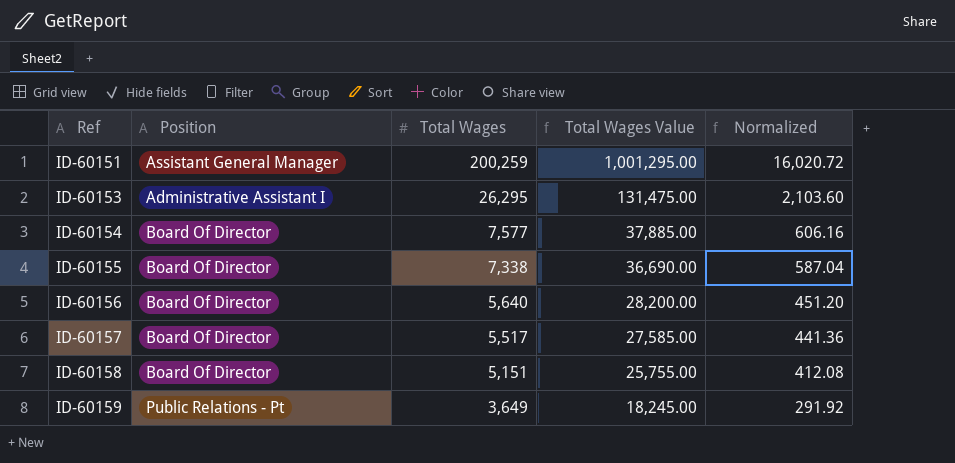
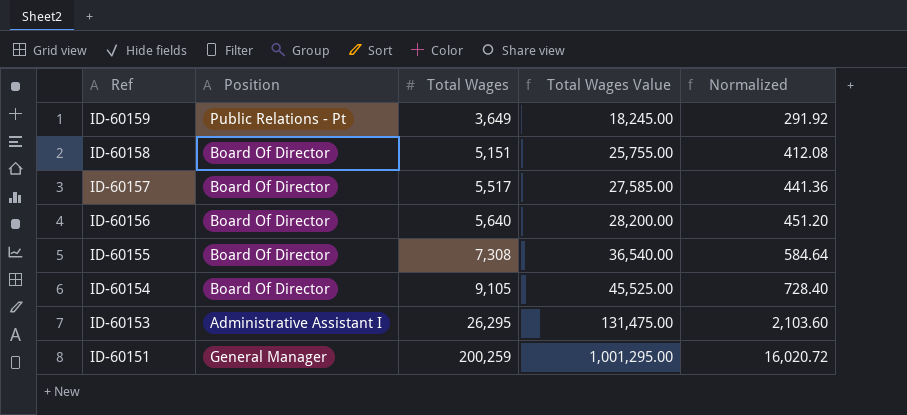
row order: Ref ascending -> Ref descending
ID-60155 | Total Wages: 7,338 -> 7,308
ID-60155 | Total Wages Value: 36,690.00 -> 36,540.00
ID-60155 | Normalized: 587.04 -> 584.64
ID-60154 | Total Wages: 7,577 -> 9,105
ID-60154 | Total Wages Value: 37,885.00 -> 45,525.00
ID-60154 | Normalized: 606.16 -> 728.40
ID-60151 | Position: Assistant General Manager -> General Manager

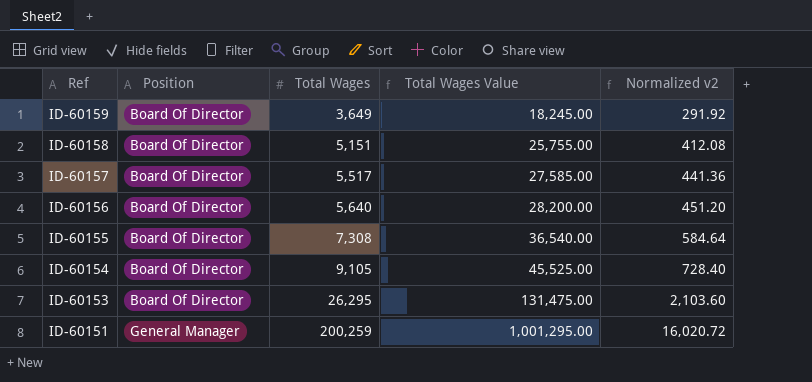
column name: Normalized -> Normalized v2
ID-60159 | Position: Public Relations - Pt -> Board Of Director
ID-60153 | Position: Administrative Assistant I -> Board Of Director

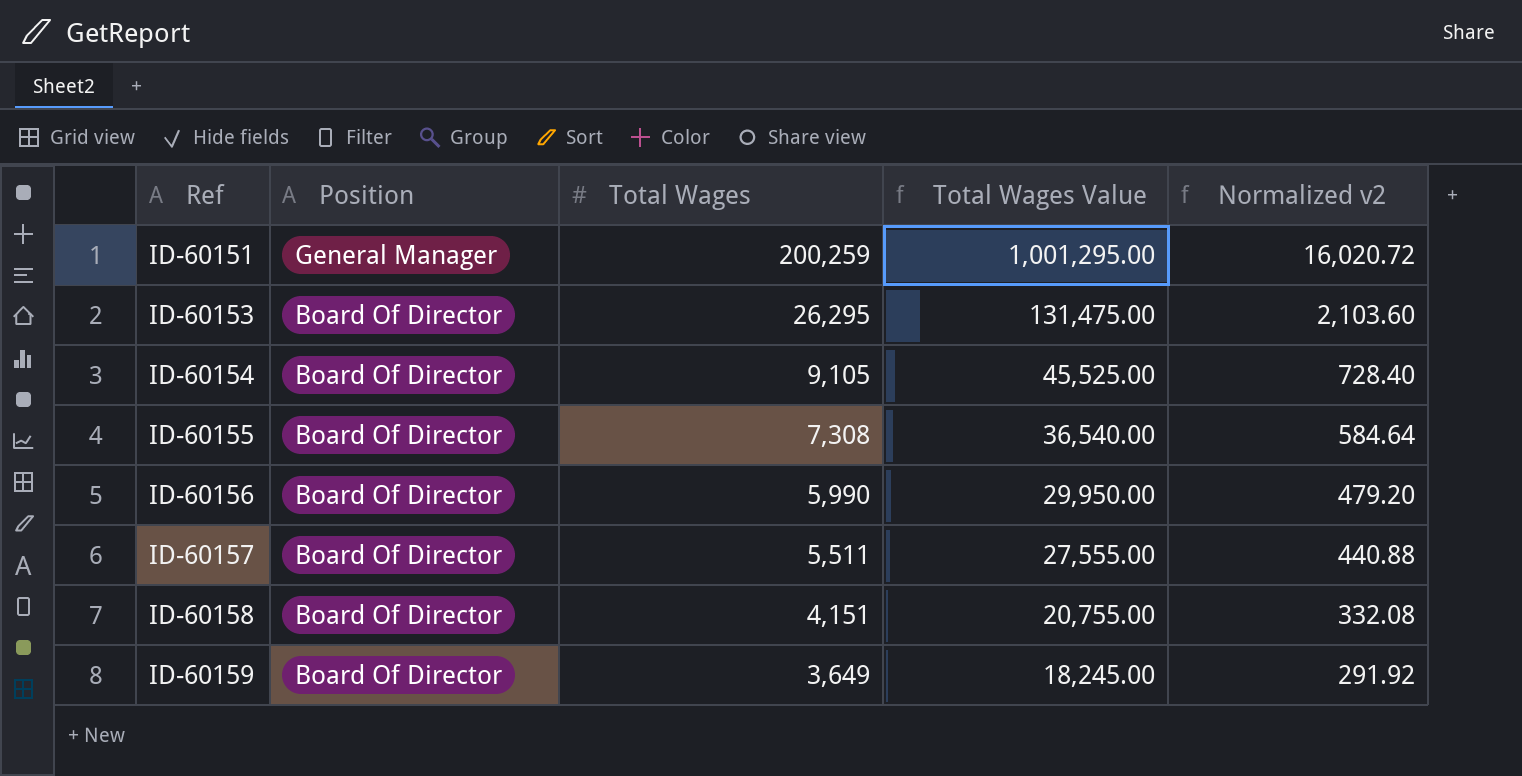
row order: Ref descending -> Ref ascending
ID-60156 | Total Wages: 5,640 -> 5,990
ID-60156 | Total Wages Value: 28,200.00 -> 29,950.00
ID-60156 | Normalized v2: 451.20 -> 479.20
ID-60157 | Total Wages: 5,517 -> 5,511
ID-60157 | Total Wages Value: 27,585.00 -> 27,555.00
ID-60157 | Normalized v2: 441.36 -> 440.88
ID-60158 | Total Wages: 5,151 -> 4,151
ID-60158 | Total Wages Value: 25,755.00 -> 20,755.00
ID-60158 | Normalized v2: 412.08 -> 332.08

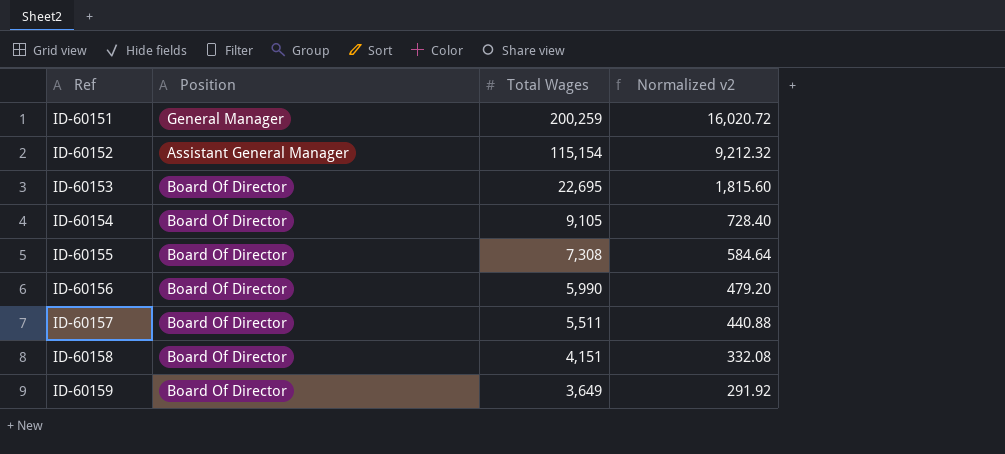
column Total Wages Value | formula: [Total Wages] * 5 -> none
row ID-60152: none -> Assistant General Manager | 115,154 | 9,212.32
ID-60153 | Total Wages: 26,295 -> 22,695
ID-60153 | Normalized v2: 2,103.60 -> 1,815.60

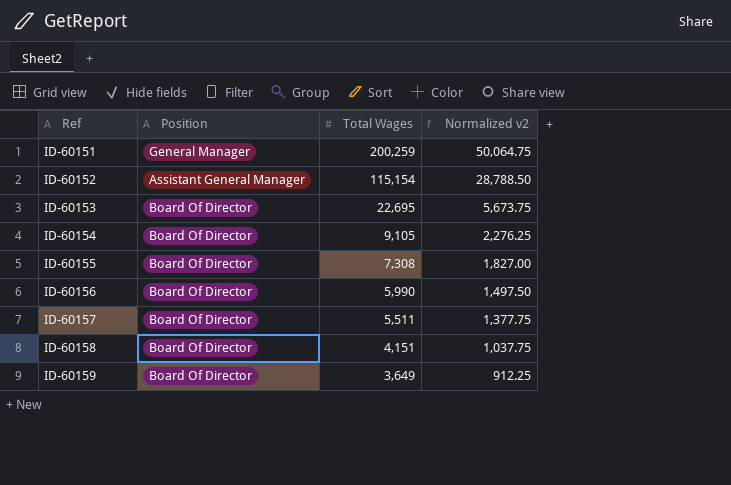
column Normalized v2 | formula: [Total Wages] * 0.08 -> [Total Wages] * 0.25

